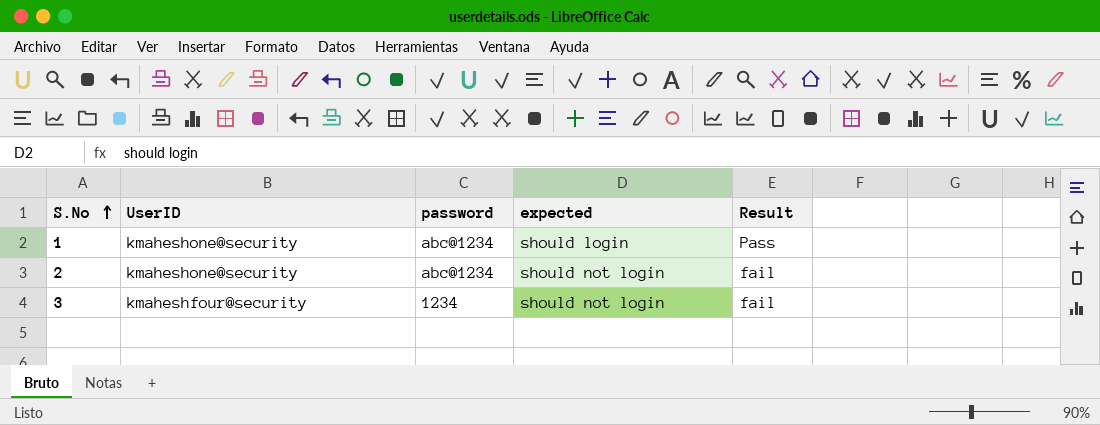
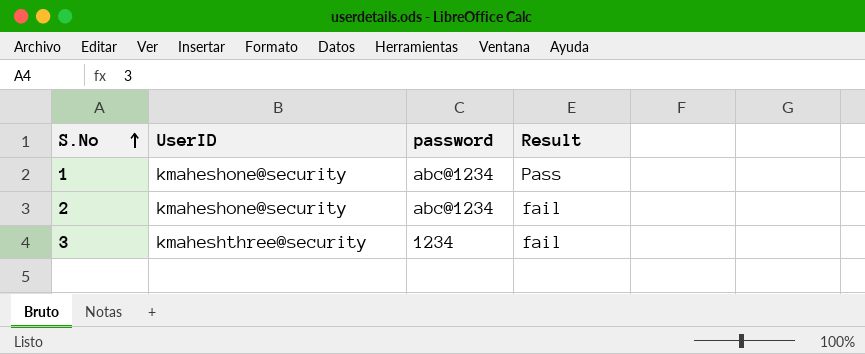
column expected | position: 4 -> none
3 | UserID: kmaheshfour@security -> kmaheshthree@security

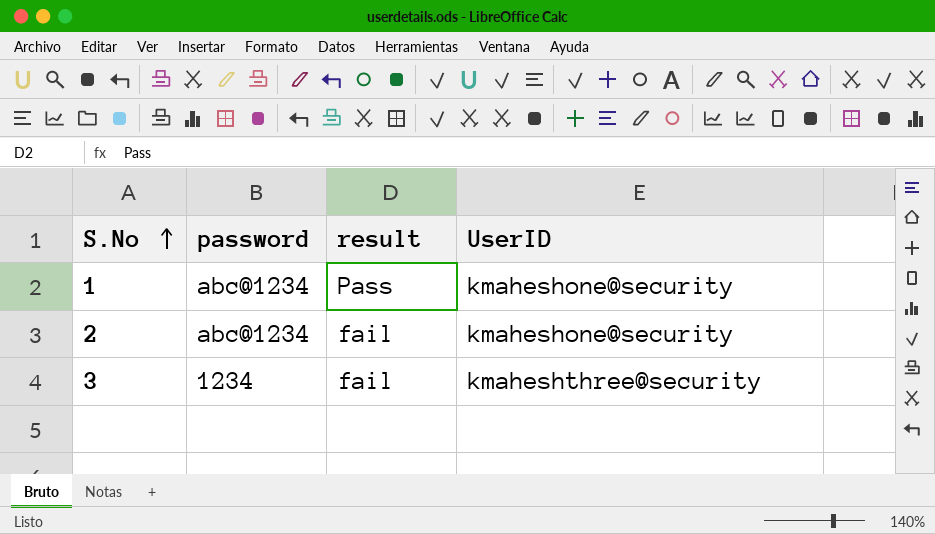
column name: Result -> result
column UserID | position: 2 -> 4

